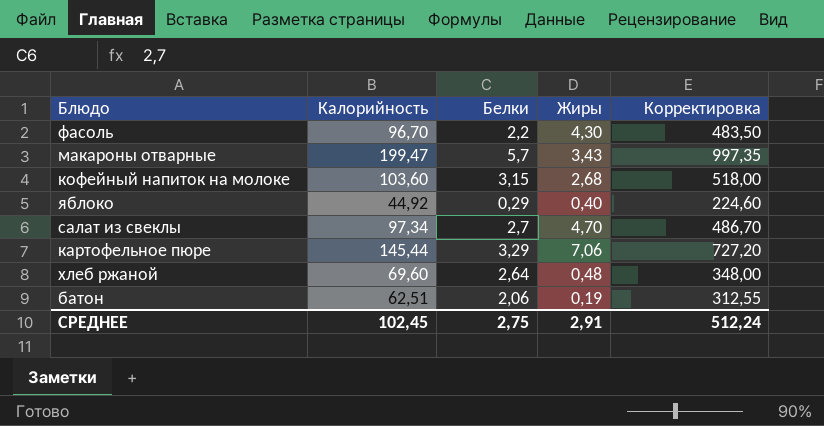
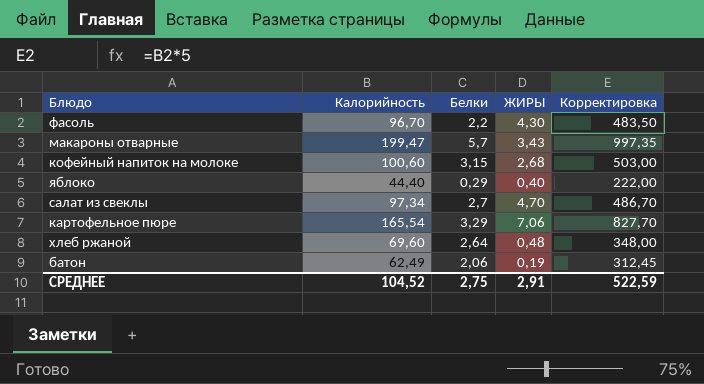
column name: Жиры -> ЖИРЫ
кофейный напиток на молоке | Калорийность: 103,60 -> 100,60
кофейный напиток на молоке | Корректировка: 518,00 -> 503,00
яблоко | Калорийность: 44,92 -> 44,40
яблоко | Корректировка: 224,60 -> 222,00
картофельное пюре | Калорийность: 145,44 -> 165,54
картофельное пюре | Корректировка: 727,20 -> 827,70
батон | Калорийность: 62,51 -> 62,49
батон | Корректировка: 312,55 -> 312,45
СРЕДНЕЕ | Калорийность: 102,45 -> 104,52
СРЕДНЕЕ | Корректировка: 512,24 -> 522,59

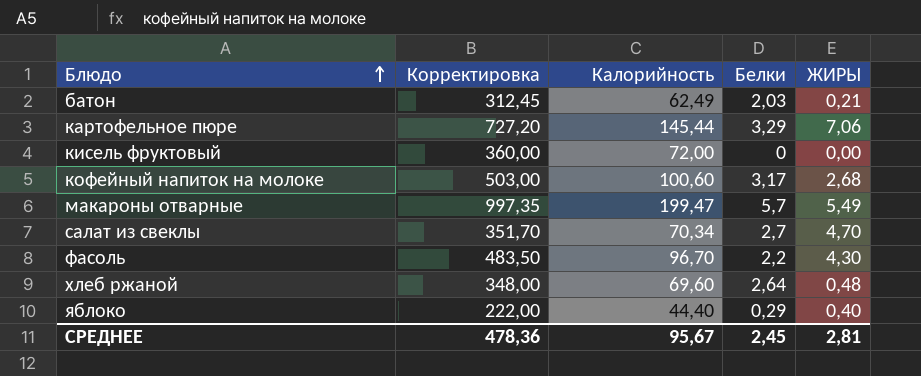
row order: none -> Блюдо ascending
column Корректировка | position: 5 -> 2
батон | Белки: 2,06 -> 2,03
батон | ЖИРЫ: 0,19 -> 0,21
картофельное пюре | Корректировка: 827,70 -> 727,20
картофельное пюре | Калорийность: 165,54 -> 145,44
row кисель фруктовый: none -> 360,00 | 72,00 | 0 | 0,00
кофейный напиток на молоке | Белки: 3,15 -> 3,17
макароны отварные | ЖИРЫ: 3,43 -> 5,49
салат из свеклы | Корректировка: 486,70 -> 351,70
салат из свеклы | Калорийность: 97,34 -> 70,34
СРЕДНЕЕ | Корректировка: 522,59 -> 478,36
СРЕДНЕЕ | Калорийность: 104,52 -> 95,67
СРЕДНЕЕ | Белки: 2,75 -> 2,45
СРЕДНЕЕ | ЖИРЫ: 2,91 -> 2,81

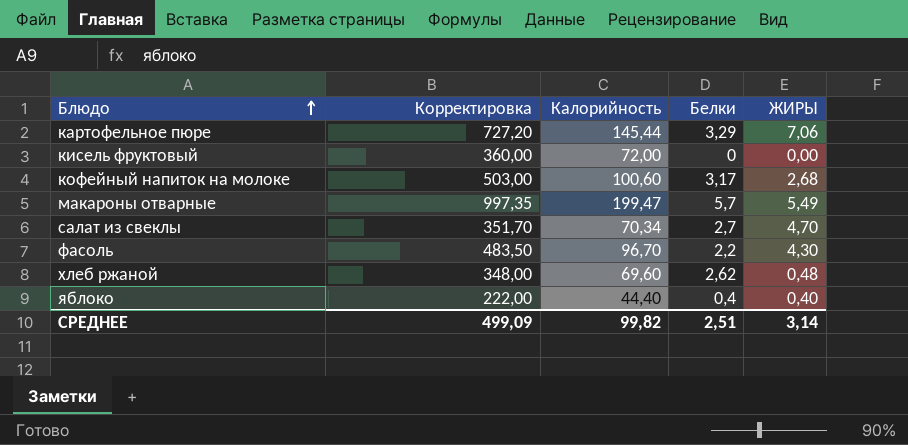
row батон: 312,45 | 62,49 | 2,03 | 0,21 -> none
хлеб ржаной | Белки: 2,64 -> 2,62
яблоко | Белки: 0,29 -> 0,4
СРЕДНЕЕ | Корректировка: 478,36 -> 499,09
СРЕДНЕЕ | Калорийность: 95,67 -> 99,82
СРЕДНЕЕ | Белки: 2,45 -> 2,51
СРЕДНЕЕ | ЖИРЫ: 2,81 -> 3,14

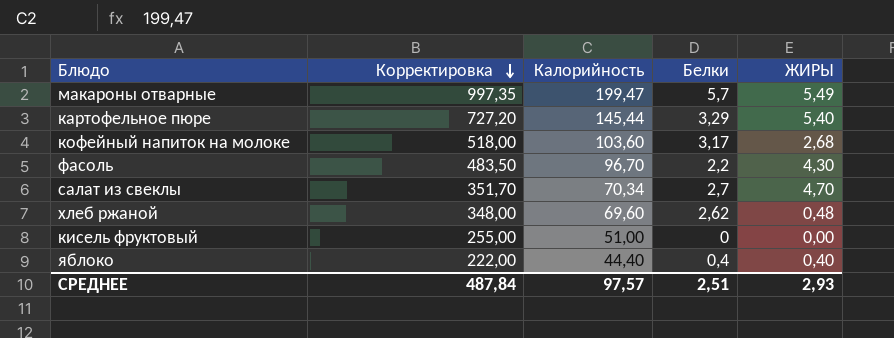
row order: Блюдо ascending -> Корректировка descending
картофельное пюре | ЖИРЫ: 7,06 -> 5,40
кофейный напиток на молоке | Корректировка: 503,00 -> 518,00
кофейный напиток на молоке | Калорийность: 100,60 -> 103,60
кисель фруктовый | Корректировка: 360,00 -> 255,00
кисель фруктовый | Калорийность: 72,00 -> 51,00
СРЕДНЕЕ | Корректировка: 499,09 -> 487,84
СРЕДНЕЕ | Калорийность: 99,82 -> 97,57
СРЕДНЕЕ | ЖИРЫ: 3,14 -> 2,93

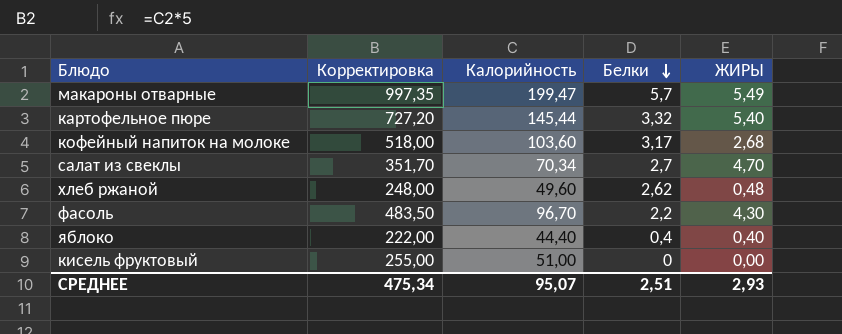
row order: Корректировка descending -> Белки descending
картофельное пюре | Белки: 3,29 -> 3,32
хлеб ржаной | Корректировка: 348,00 -> 248,00
хлеб ржаной | Калорийность: 69,60 -> 49,60
СРЕДНЕЕ | Корректировка: 487,84 -> 475,34
СРЕДНЕЕ | Калорийность: 97,57 -> 95,07

